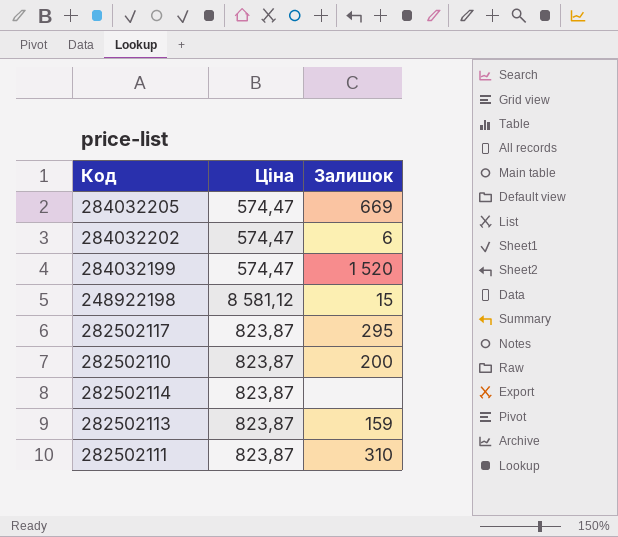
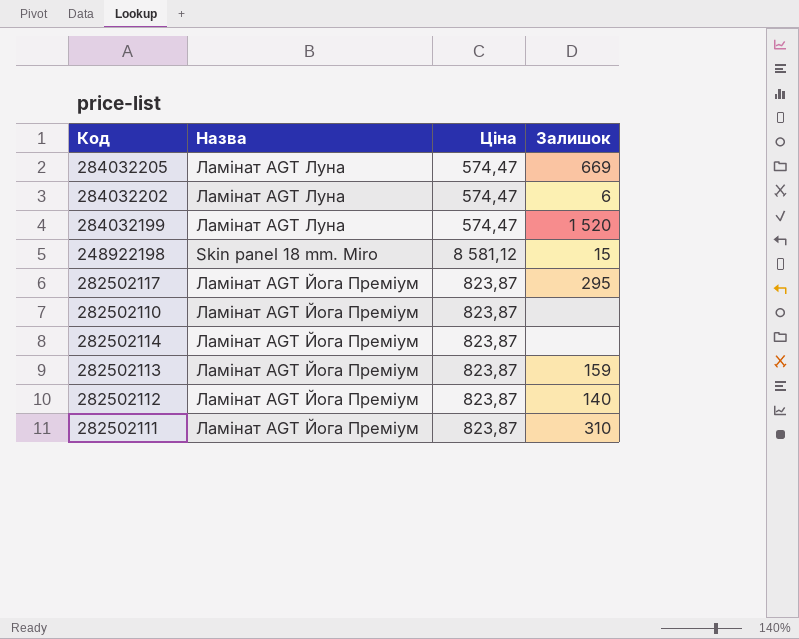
column Назва | position: none -> 2
282502110 | Залишок: 200 -> none
row 282502112: none -> Ламінат AGT Йога Преміум | 823,87 | 140

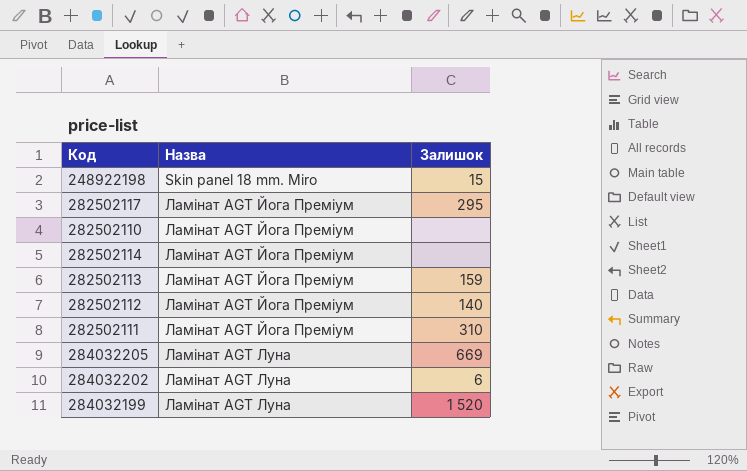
row order: none -> Назва ascending
column Ціна | position: 3 -> none

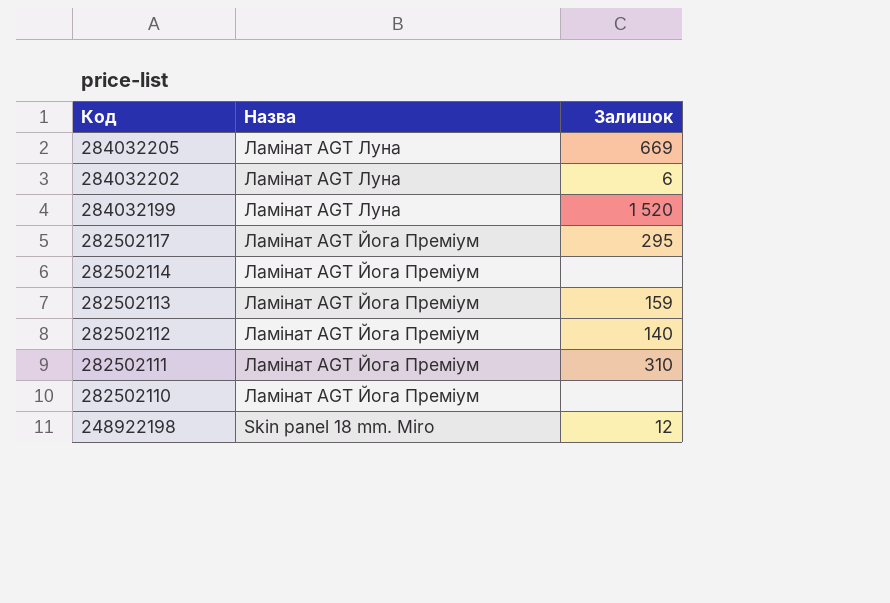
row order: Назва ascending -> Код descending
248922198 | Залишок: 15 -> 12

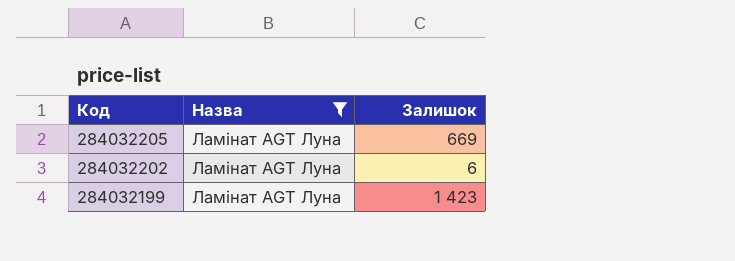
filter: none -> Назва = Ламінат AGT Луна
284032199 | Залишок: 1 520 -> 1 423

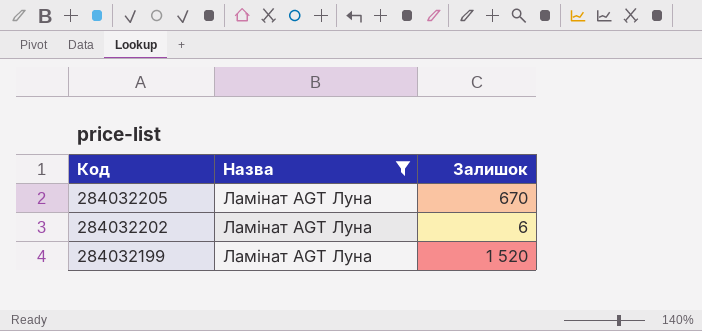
284032205 | Залишок: 669 -> 670
284032199 | Залишок: 1 423 -> 1 520

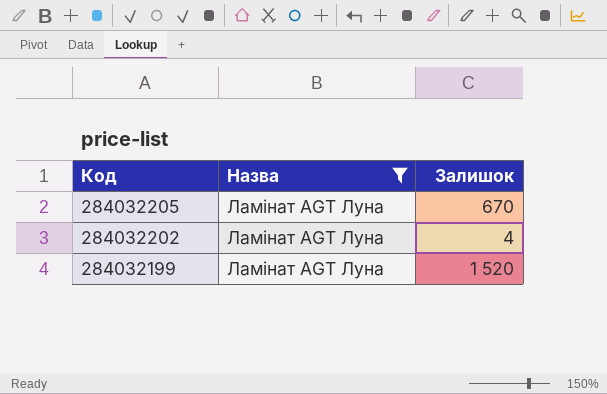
284032202 | Залишок: 6 -> 4

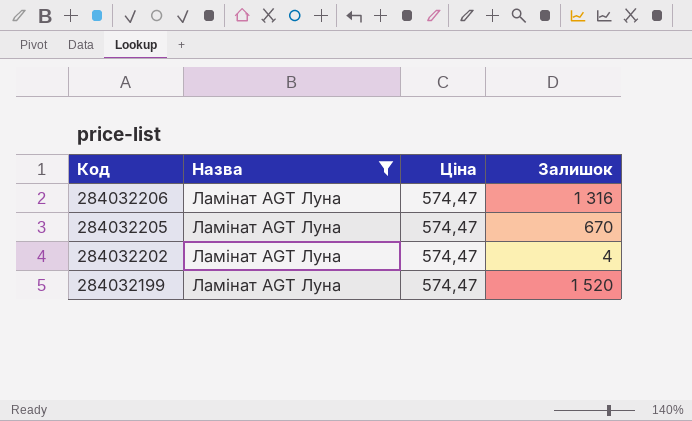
column Ціна | position: none -> 3
row 284032206: none -> Ламінат AGT Луна | 574,47 | 1 316

